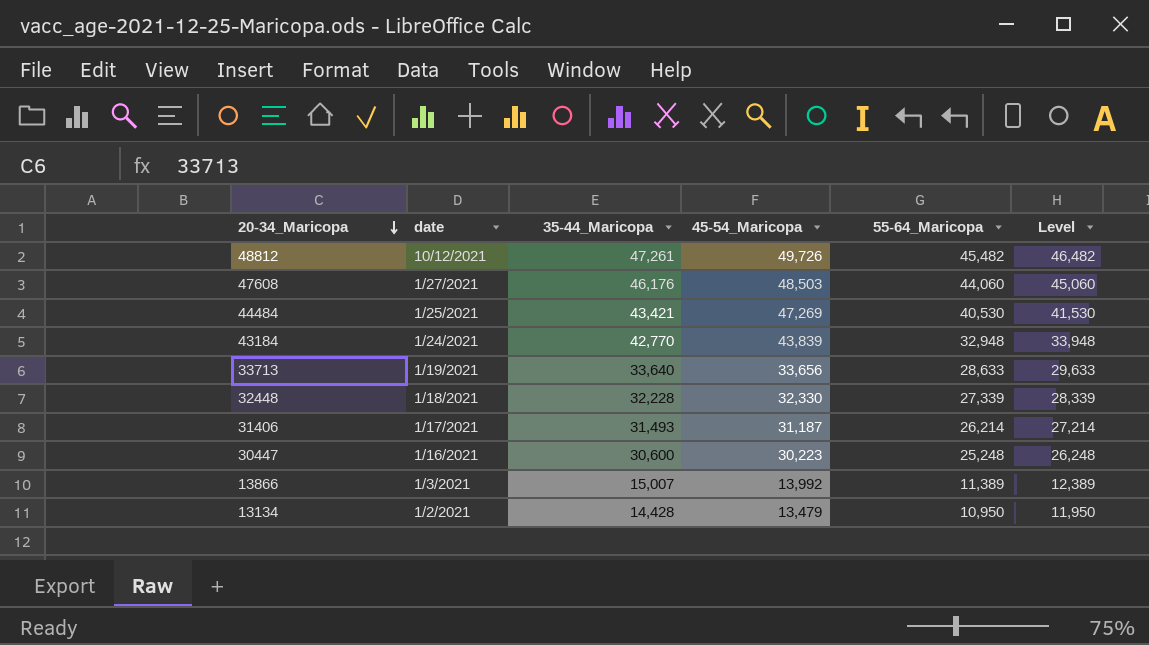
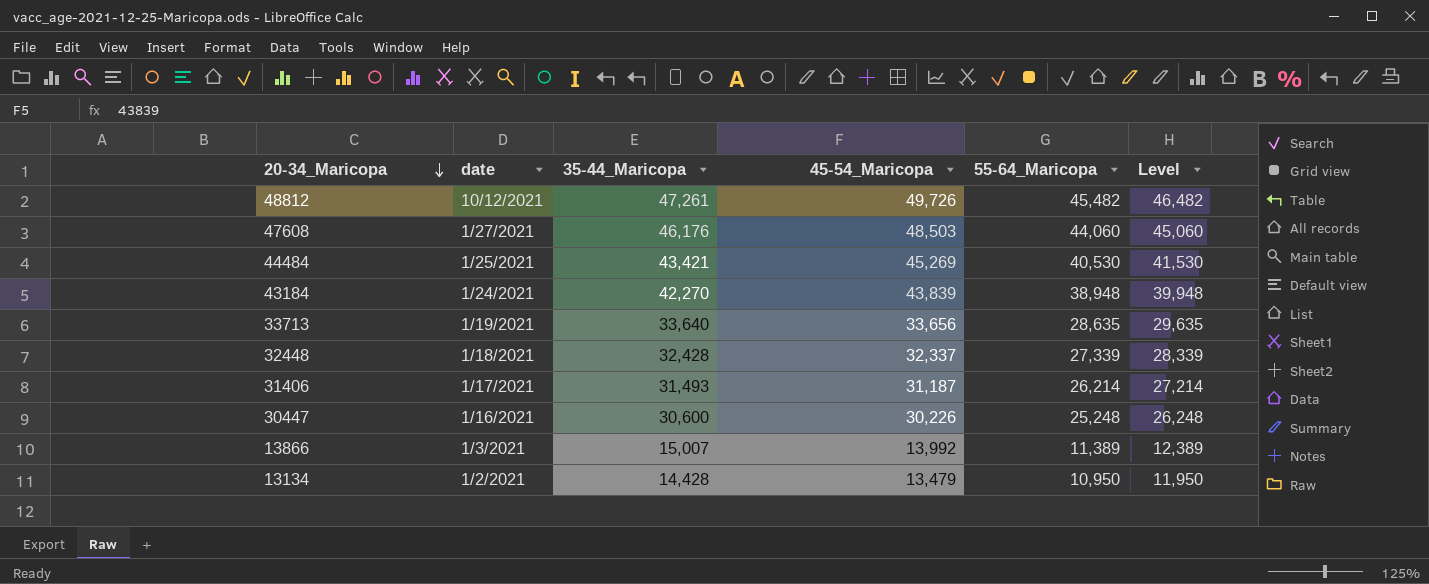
44484 | 45-54_Maricopa: 47,269 -> 45,269
43184 | 35-44_Maricopa: 42,770 -> 42,270
43184 | 55-64_Maricopa: 32,948 -> 38,948
43184 | Level: 33,948 -> 39,948
33713 | 55-64_Maricopa: 28,633 -> 28,635
33713 | Level: 29,633 -> 29,635
32448 | 35-44_Maricopa: 32,228 -> 32,428
32448 | 45-54_Maricopa: 32,330 -> 32,337
30447 | 45-54_Maricopa: 30,223 -> 30,226

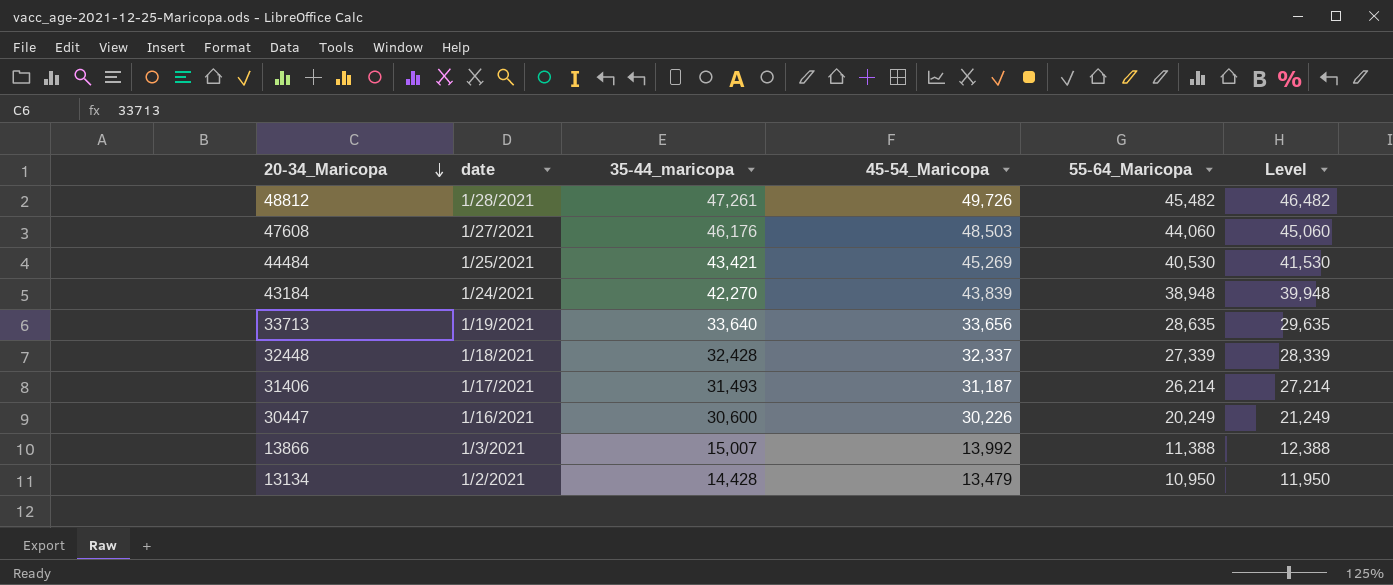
column name: 35-44_Maricopa -> 35-44_maricopa
48812 | date: 10/12/2021 -> 1/28/2021
30447 | 55-64_Maricopa: 25,248 -> 20,249
30447 | Level: 26,248 -> 21,249
13866 | 55-64_Maricopa: 11,389 -> 11,388
13866 | Level: 12,389 -> 12,388

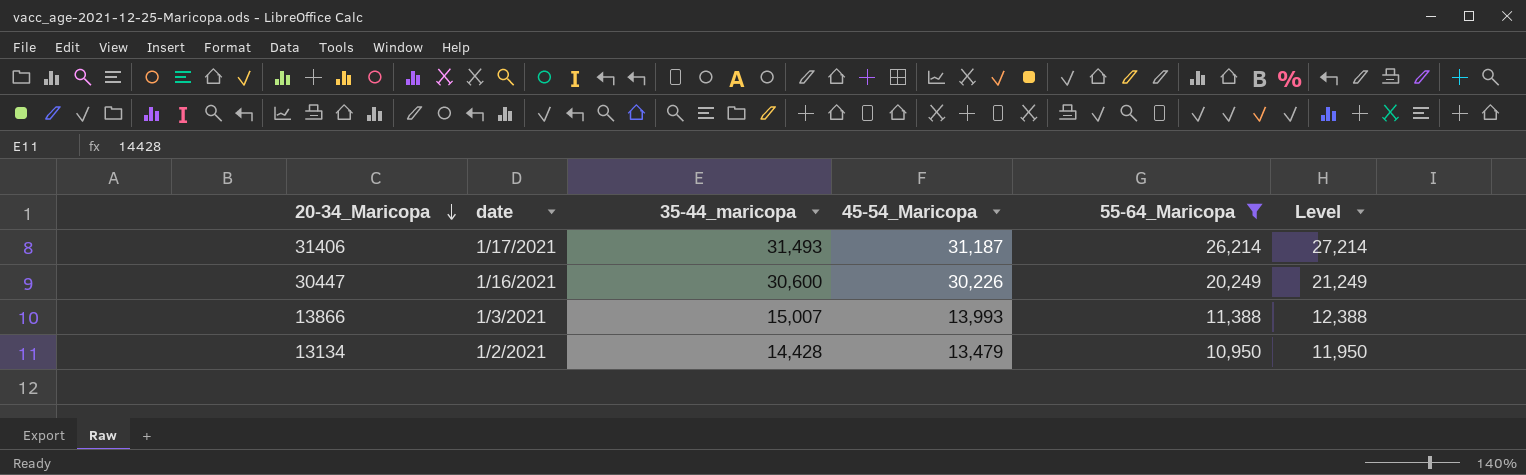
filter: none -> 55-64_Maricopa <= 26,214
13866 | 45-54_Maricopa: 13,992 -> 13,993

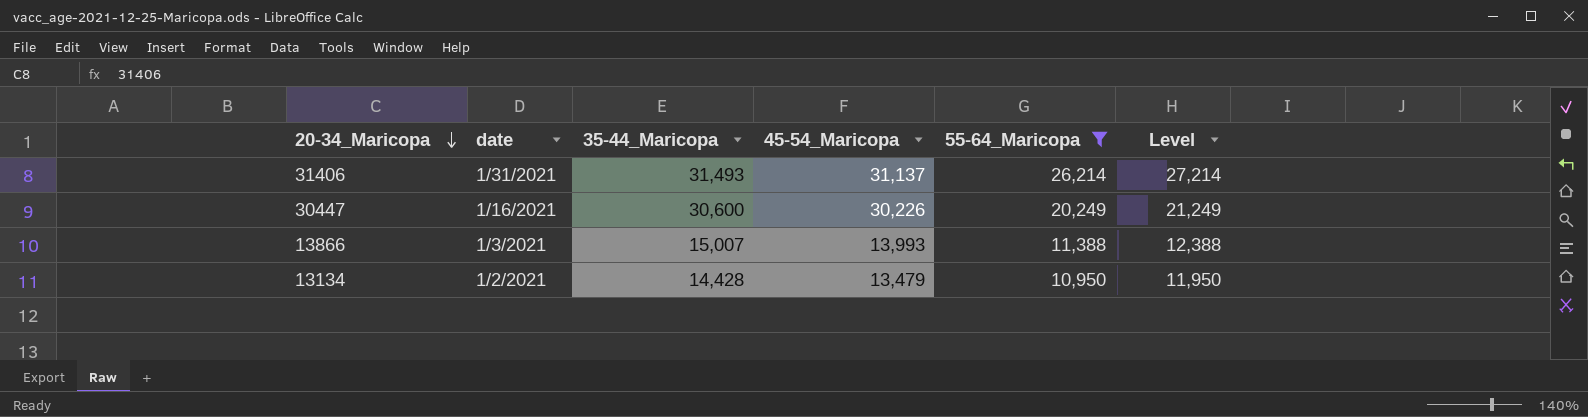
column name: 35-44_maricopa -> 35-44_Maricopa
31406 | date: 1/17/2021 -> 1/31/2021
31406 | 45-54_Maricopa: 31,187 -> 31,137

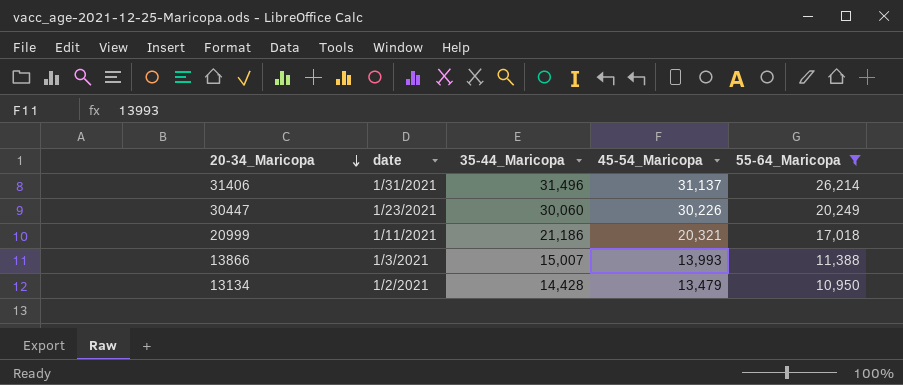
column Level | formula: [55-64_Maricopa] + 1000 -> none
31406 | 35-44_Maricopa: 31,493 -> 31,496
30447 | date: 1/16/2021 -> 1/23/2021
30447 | 35-44_Maricopa: 30,600 -> 30,060
row 20999: none -> 1/11/2021 | 21,186 | 20,321 | 17,018

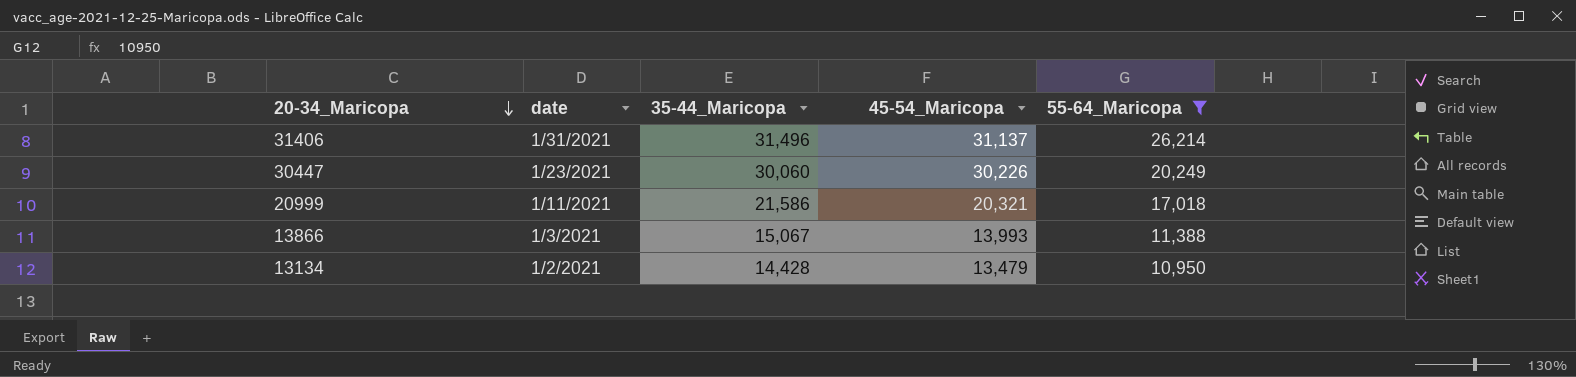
20999 | 35-44_Maricopa: 21,186 -> 21,586
13866 | 35-44_Maricopa: 15,007 -> 15,067

